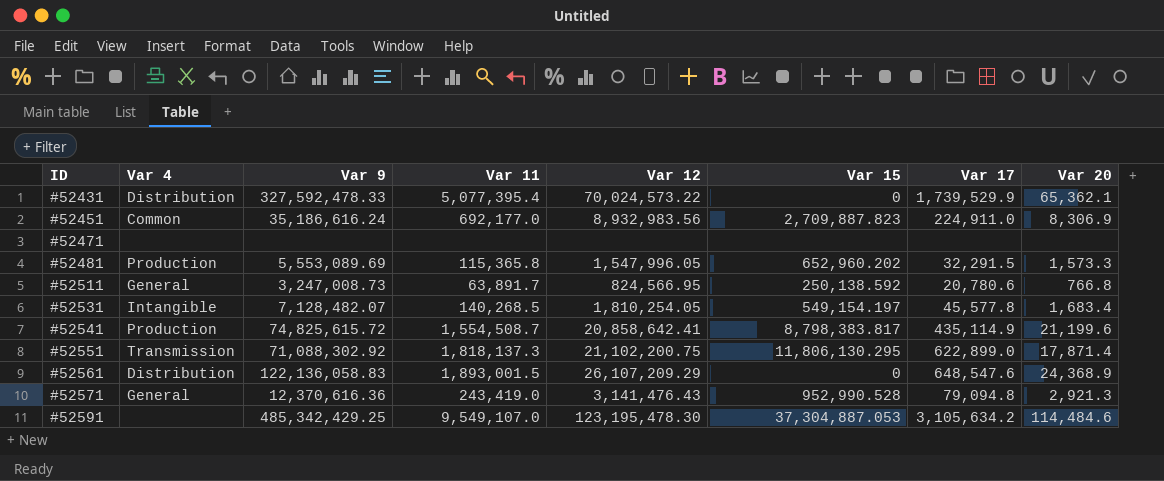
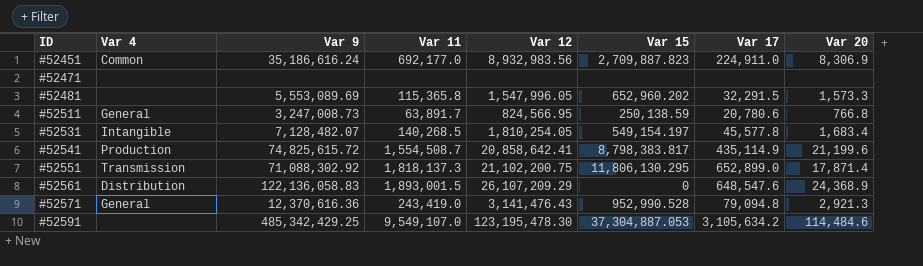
row #52431: Distribution | 327,592,478.33 | 5,077,395.4 | 70,024,573.22 | 0 | 1,739,529.9 | 65,362.1 -> none
#52481 | Var 4: Production -> none
#52511 | Var 15: 250,138.592 -> 250,138.59
#52551 | Var 17: 622,899.0 -> 652,899.0

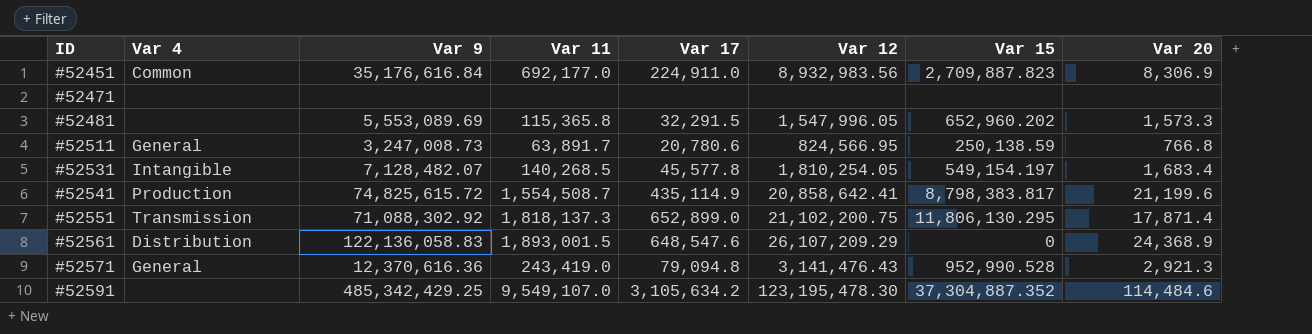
column Var 17 | position: 7 -> 5
#52451 | Var 9: 35,186,616.24 -> 35,176,616.84
#52591 | Var 15: 37,304,887.053 -> 37,304,887.352

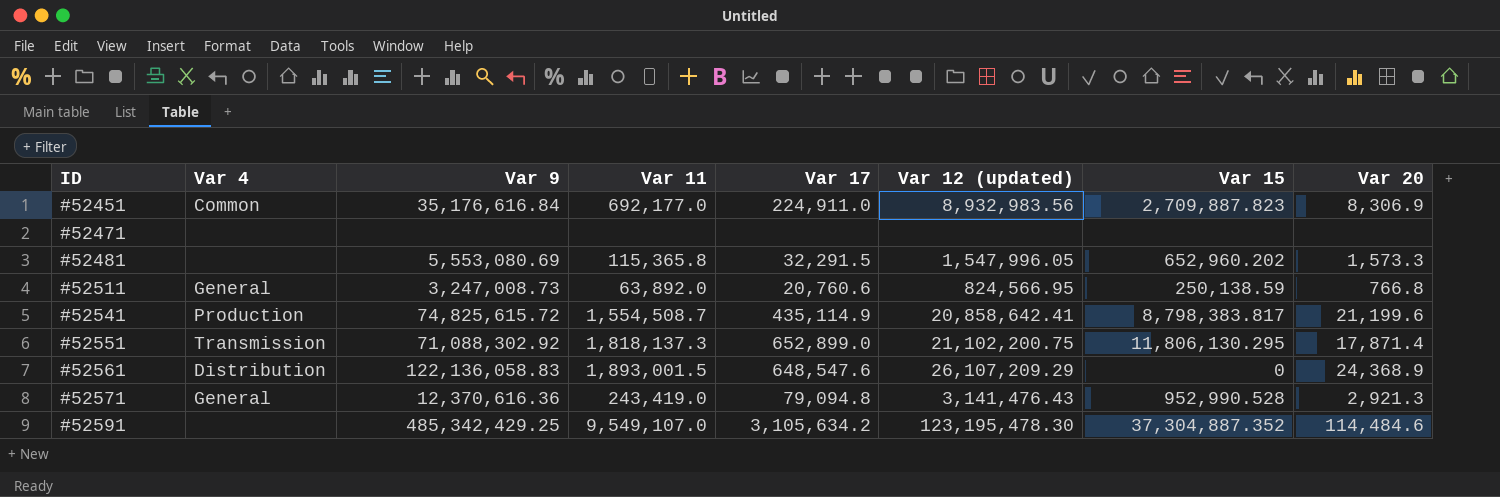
column name: Var 12 -> Var 12 (updated)
row #52531: Intangible | 7,128,482.07 | 140,268.5 | 45,577.8 | 1,810,254.05 | 549,154.197 | 1,683.4 -> none
#52481 | Var 9: 5,553,089.69 -> 5,553,080.69
#52511 | Var 11: 63,891.7 -> 63,892.0
#52511 | Var 17: 20,780.6 -> 20,760.6

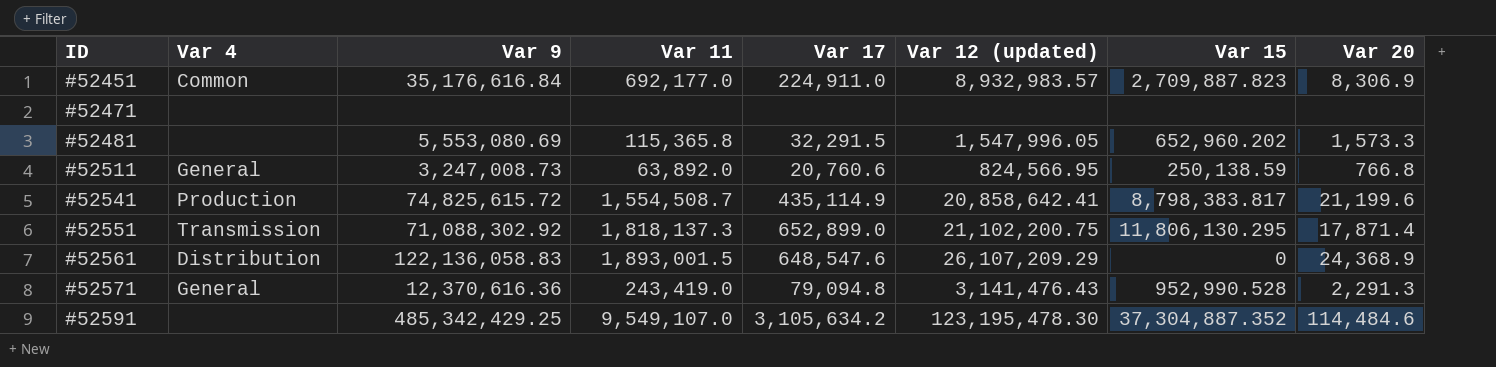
#52451 | Var 12 (updated): 8,932,983.56 -> 8,932,983.57
#52571 | Var 20: 2,921.3 -> 2,291.3

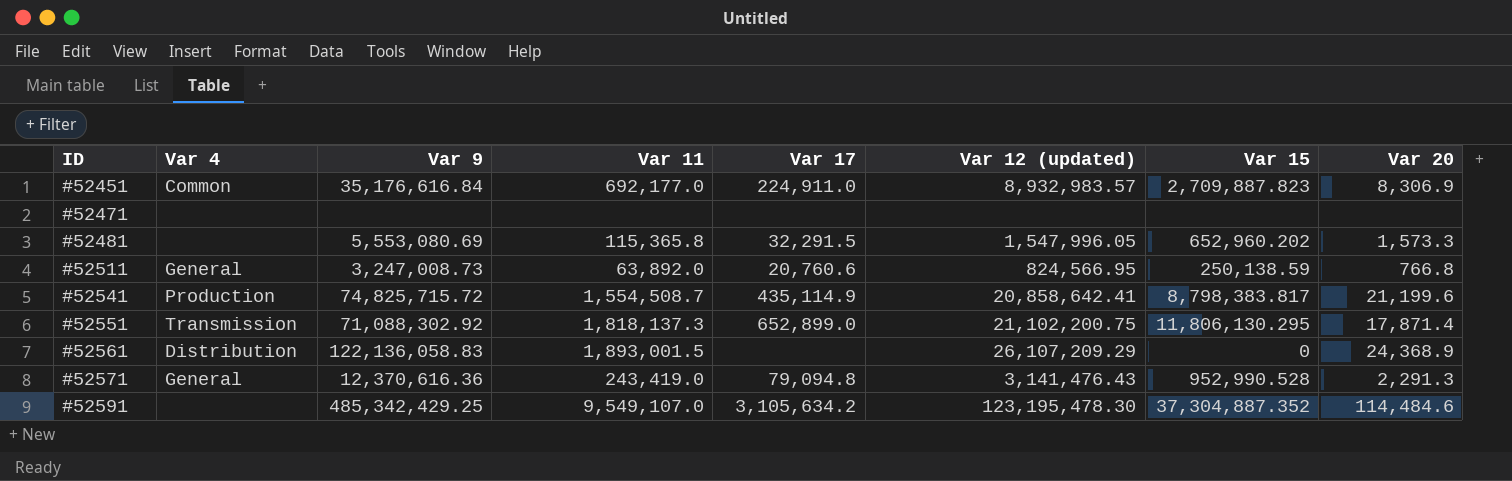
#52541 | Var 9: 74,825,615.72 -> 74,825,715.72
#52561 | Var 17: 648,547.6 -> none

